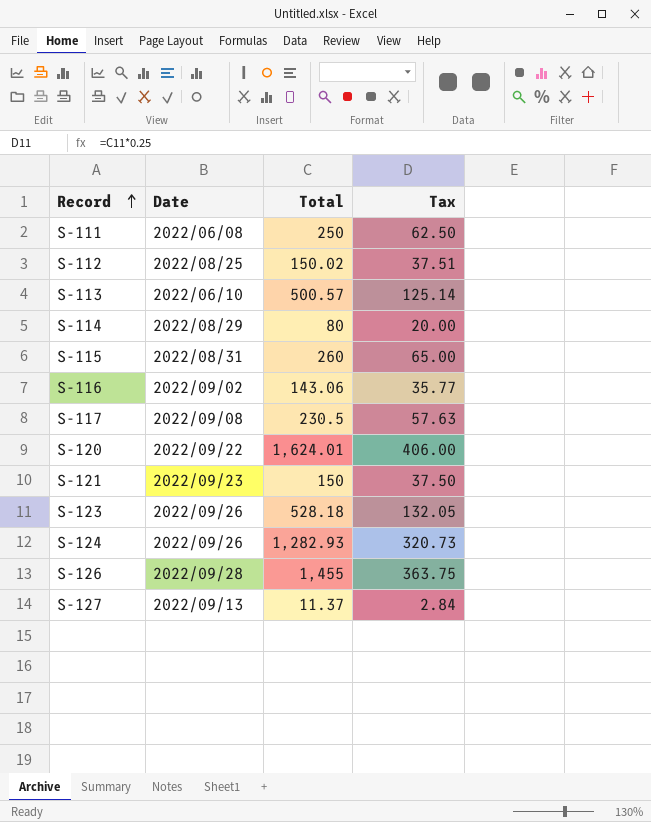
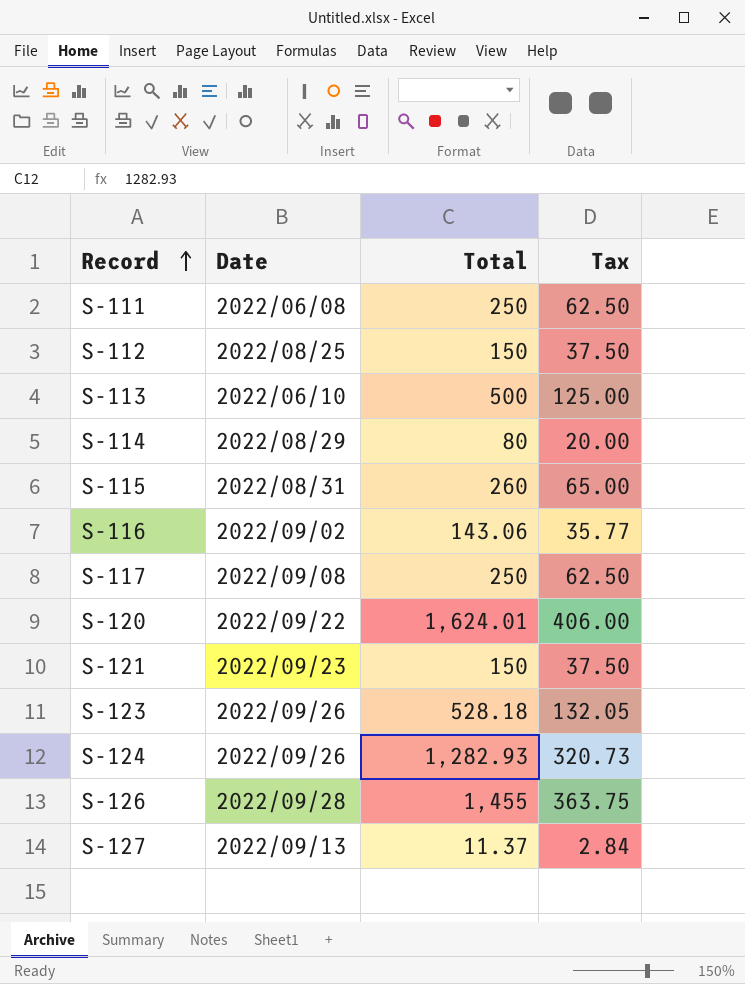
S-112 | Total: 150.02 -> 150
S-112 | Tax: 37.51 -> 37.50
S-113 | Total: 500.57 -> 500
S-113 | Tax: 125.14 -> 125.00
S-117 | Total: 230.5 -> 250
S-117 | Tax: 57.63 -> 62.50

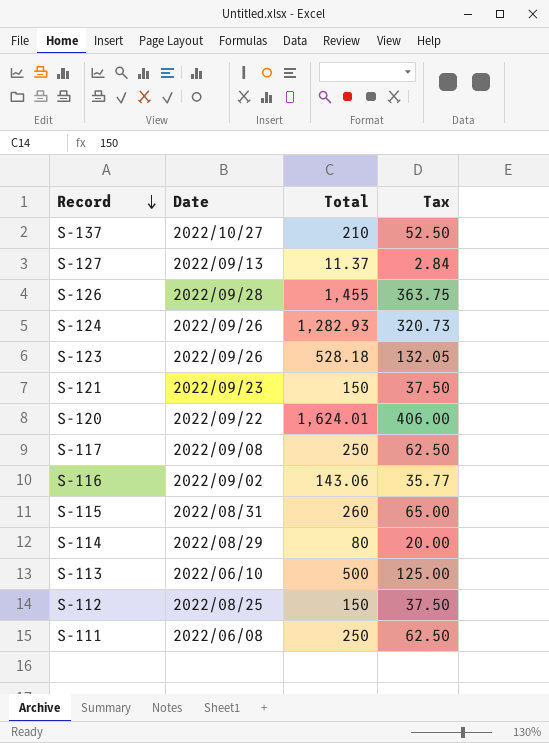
row order: Record ascending -> Record descending
row S-137: none -> 2022/10/27 | 210 | 52.50

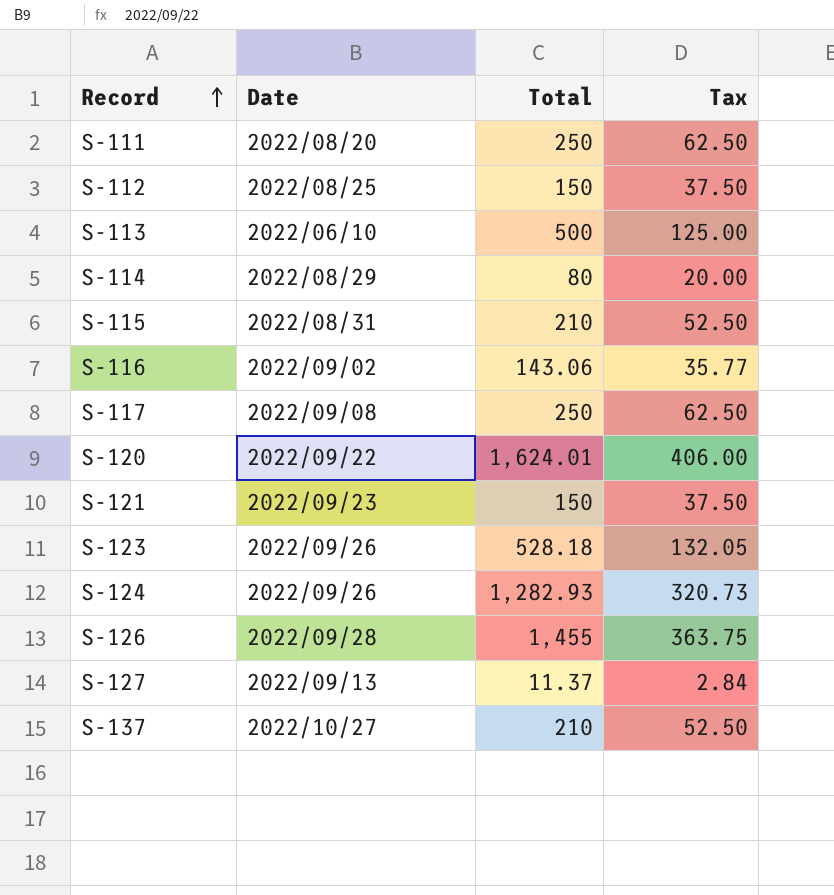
row order: Record descending -> Record ascending
S-111 | Date: 2022/06/08 -> 2022/08/20
S-115 | Total: 260 -> 210
S-115 | Tax: 65.00 -> 52.50

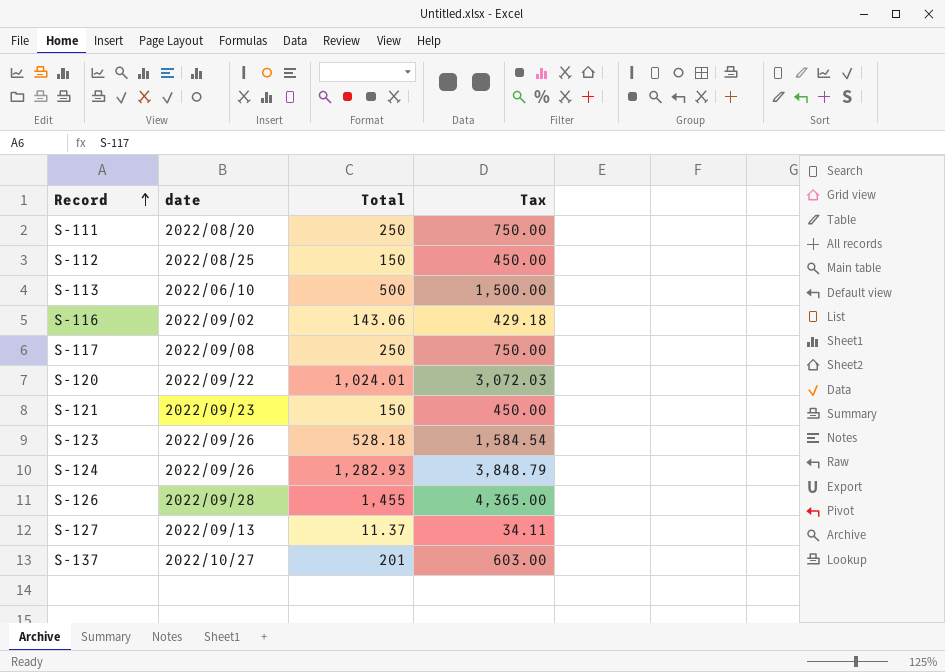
column name: Date -> date
column Tax | formula: [Total] * 0.25 -> [Total] * 3
row S-114: 2022/08/29 | 80 | 20.00 -> none
row S-115: 2022/08/31 | 210 | 52.50 -> none
S-120 | Total: 1,624.01 -> 1,024.01
S-137 | Total: 210 -> 201

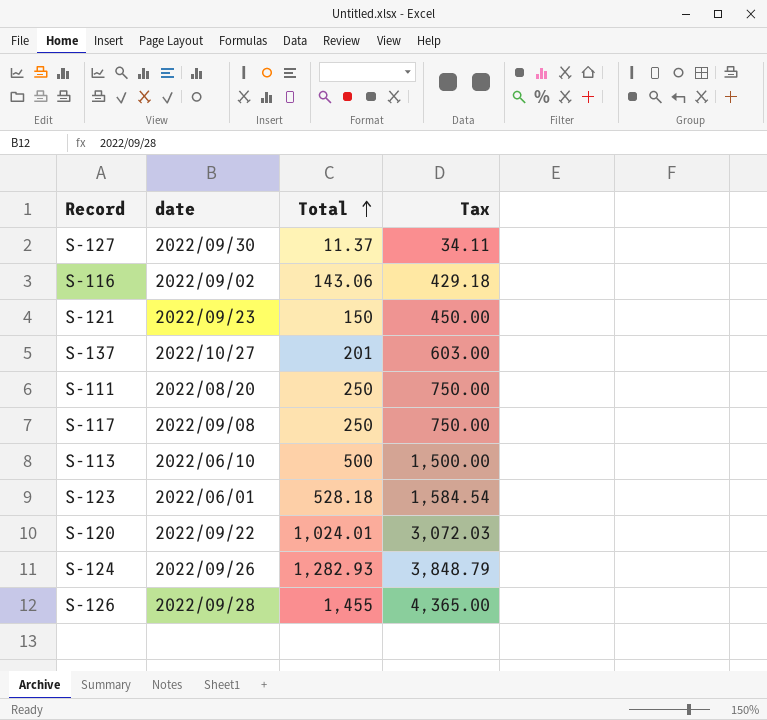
row order: Record ascending -> Total ascending
row S-112: 2022/08/25 | 150 | 450.00 -> none
S-127 | date: 2022/09/13 -> 2022/09/30
S-123 | date: 2022/09/26 -> 2022/06/01

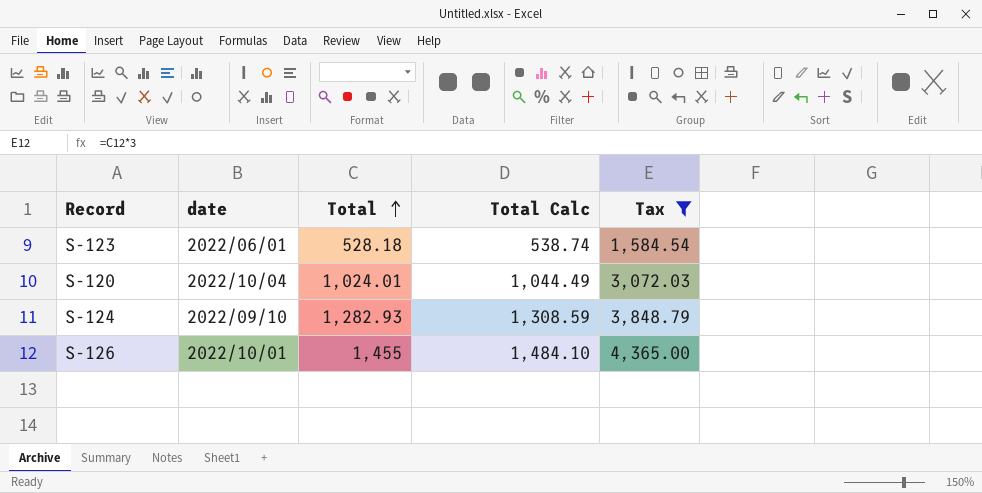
filter: none -> Tax >= 1,584.54
column Total Calc | formula: none -> [Total] * 1.02
S-120 | date: 2022/09/22 -> 2022/10/04
S-124 | date: 2022/09/26 -> 2022/09/10
S-126 | date: 2022/09/28 -> 2022/10/01

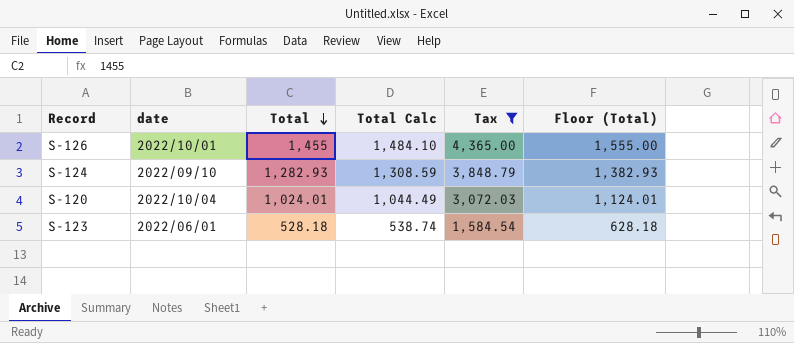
row order: Total ascending -> Total descending
column Floor (Total) | formula: none -> [Total] + 100

